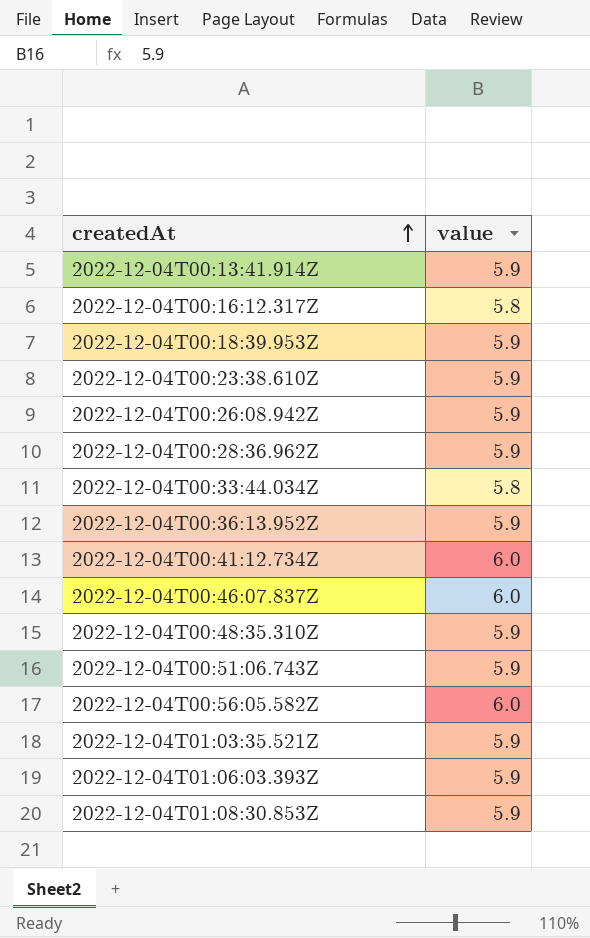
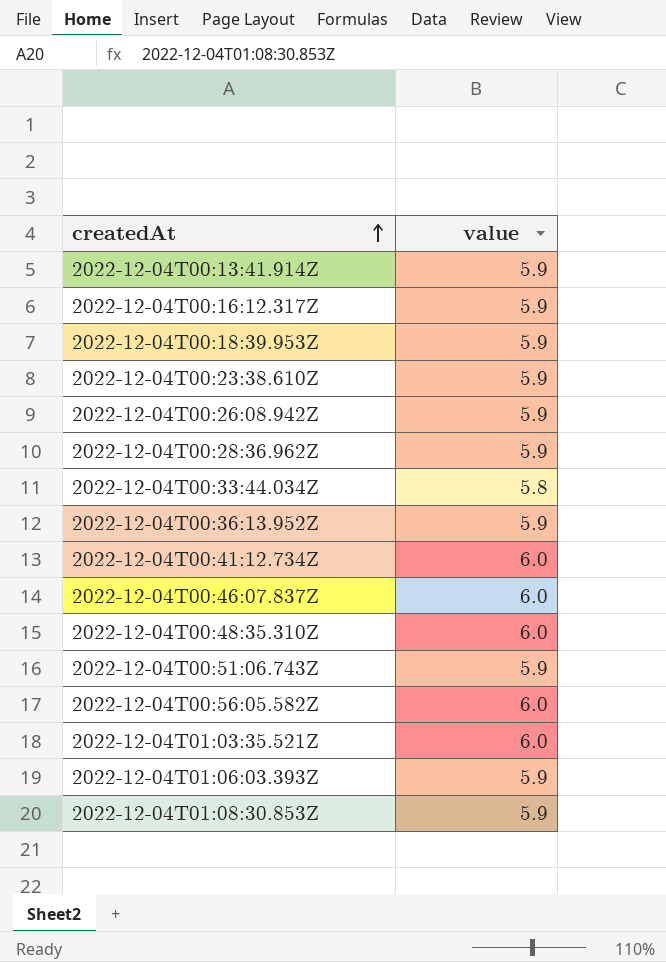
2022-12-04T00:16:12.317Z | value: 5.8 -> 5.9
2022-12-04T00:48:35.310Z | value: 5.9 -> 6.0
2022-12-04T01:03:35.521Z | value: 5.9 -> 6.0

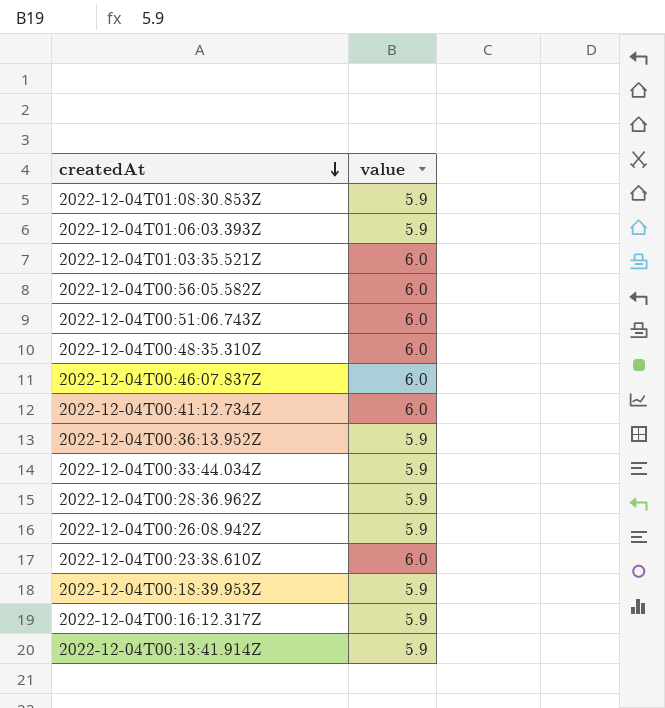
row order: createdAt ascending -> createdAt descending
2022-12-04T00:51:06.743Z | value: 5.9 -> 6.0
2022-12-04T00:33:44.034Z | value: 5.8 -> 5.9
2022-12-04T00:23:38.610Z | value: 5.9 -> 6.0

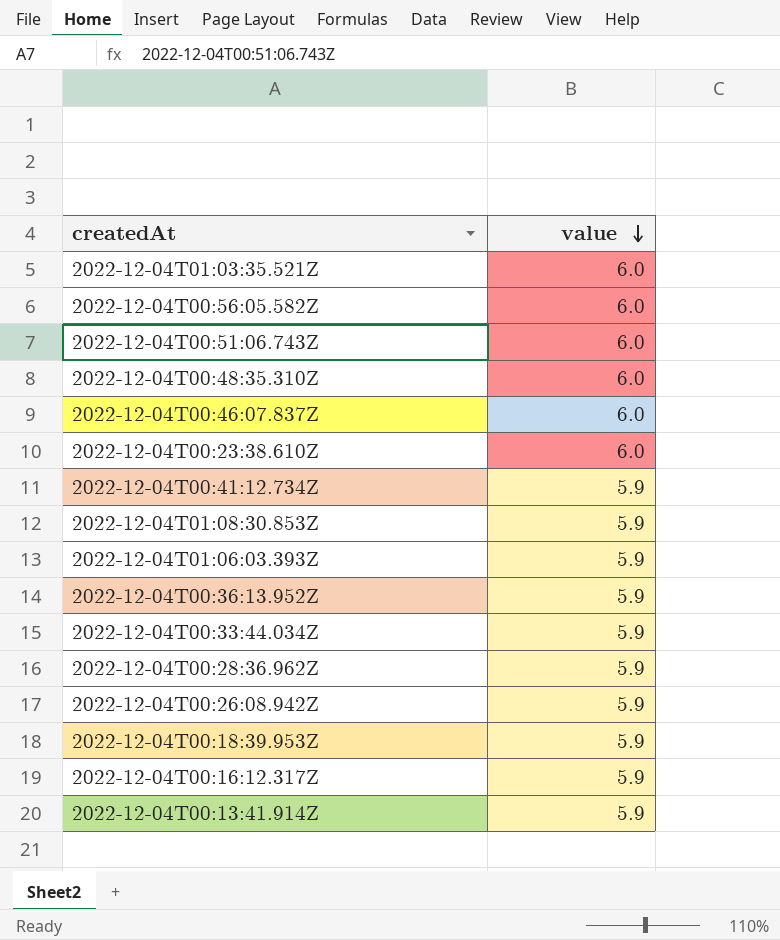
row order: createdAt descending -> value descending
2022-12-04T00:41:12.734Z | value: 6.0 -> 5.9

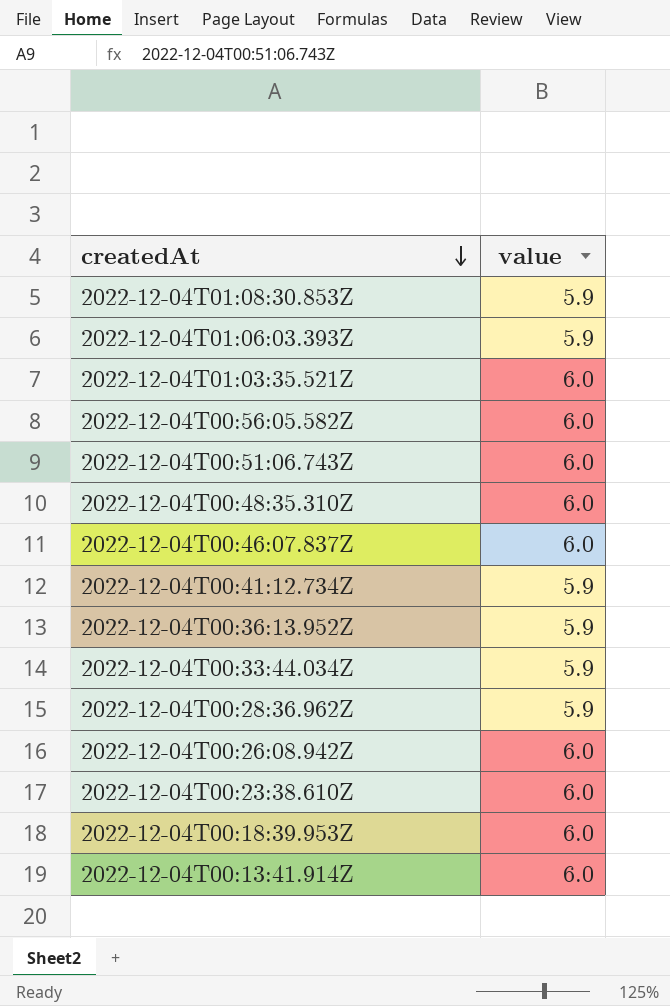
row order: value descending -> createdAt descending
row 2022-12-04T00:16:12.317Z: 5.9 -> none
2022-12-04T00:26:08.942Z | value: 5.9 -> 6.0
2022-12-04T00:18:39.953Z | value: 5.9 -> 6.0
2022-12-04T00:13:41.914Z | value: 5.9 -> 6.0

